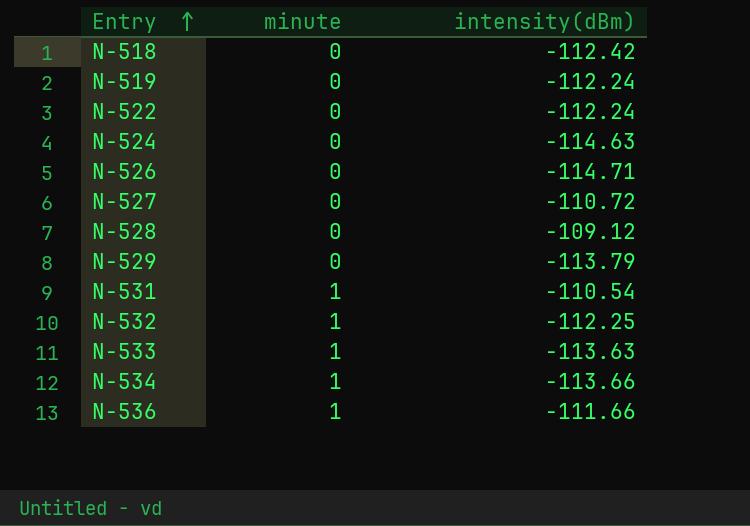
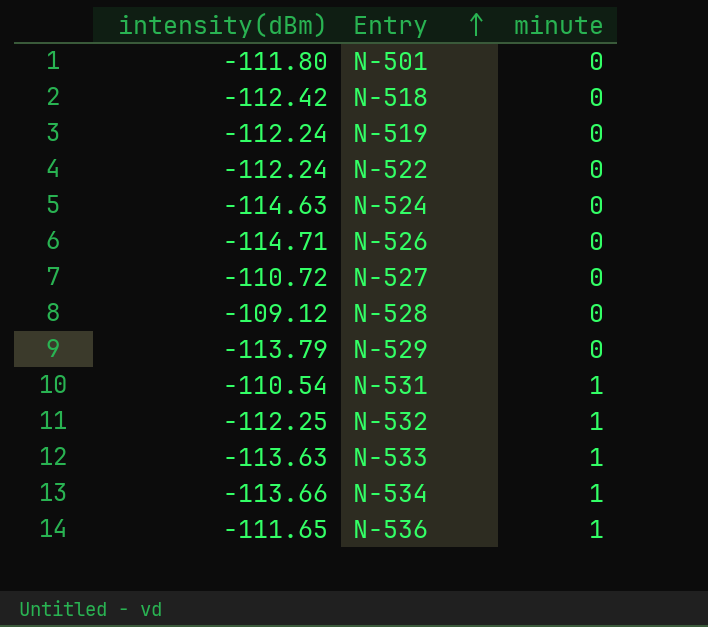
column intensity(dBm) | position: 3 -> 1
row N-501: none -> -111.80 | 0
N-536 | intensity(dBm): -111.66 -> -111.65

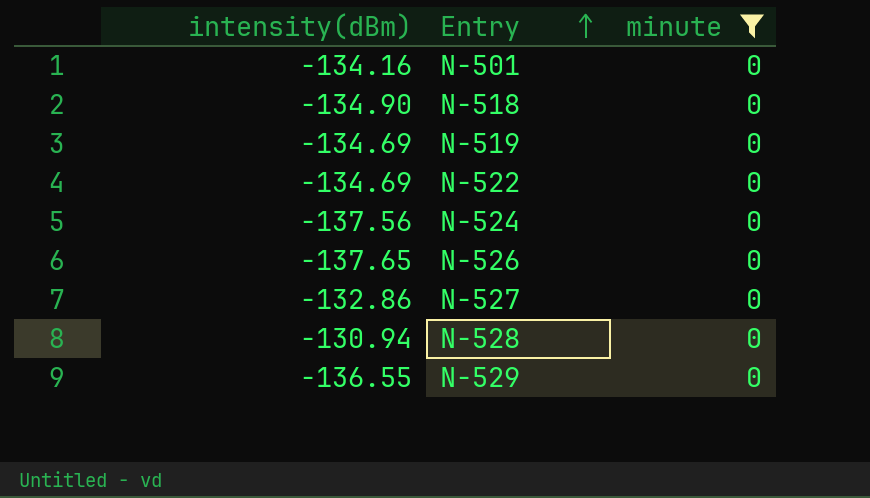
filter: none -> minute = 0
N-501 | intensity(dBm): -111.80 -> -134.16
N-518 | intensity(dBm): -112.42 -> -134.90
N-519 | intensity(dBm): -112.24 -> -134.69
N-522 | intensity(dBm): -112.24 -> -134.69
N-524 | intensity(dBm): -114.63 -> -137.56
N-526 | intensity(dBm): -114.71 -> -137.65
N-527 | intensity(dBm): -110.72 -> -132.86
N-528 | intensity(dBm): -109.12 -> -130.94
N-529 | intensity(dBm): -113.79 -> -136.55

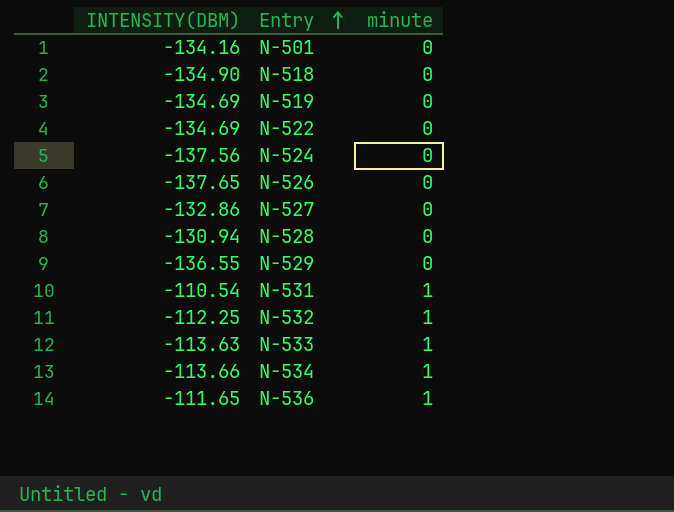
filter: minute = 0 -> none
column name: intensity(dBm) -> INTENSITY(DBM)

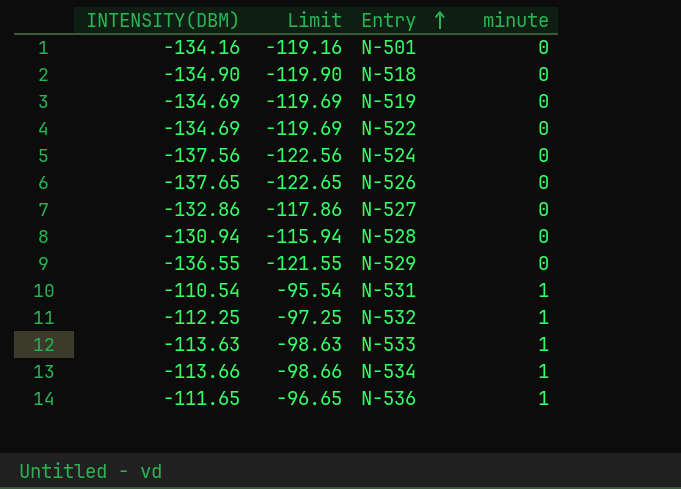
column Limit | formula: none -> [INTENSITY(DBM)] + 15

